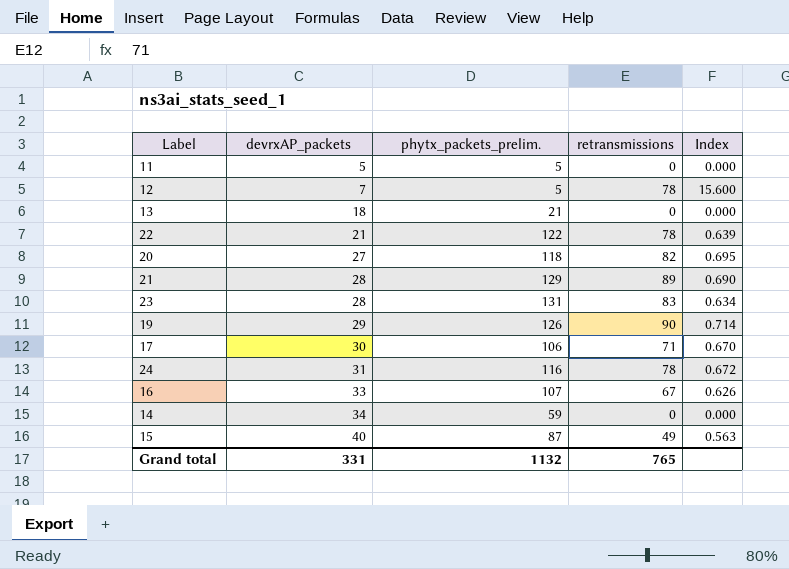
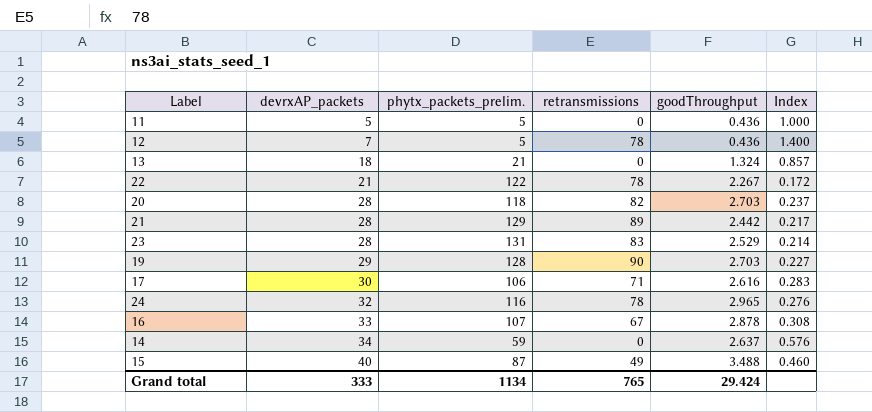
column goodThroughput | position: none -> 5
column Index | formula: [retransmissions] / [phytx_packets_prelim.] -> [devrxAP_packets] / [phytx_packets_prelim.]
20 | devrxAP_packets: 27 -> 28
19 | phytx_packets_prelim.: 126 -> 128
24 | devrxAP_packets: 31 -> 32
Grand total | devrxAP_packets: 331 -> 333
Grand total | phytx_packets_prelim.: 1132 -> 1134

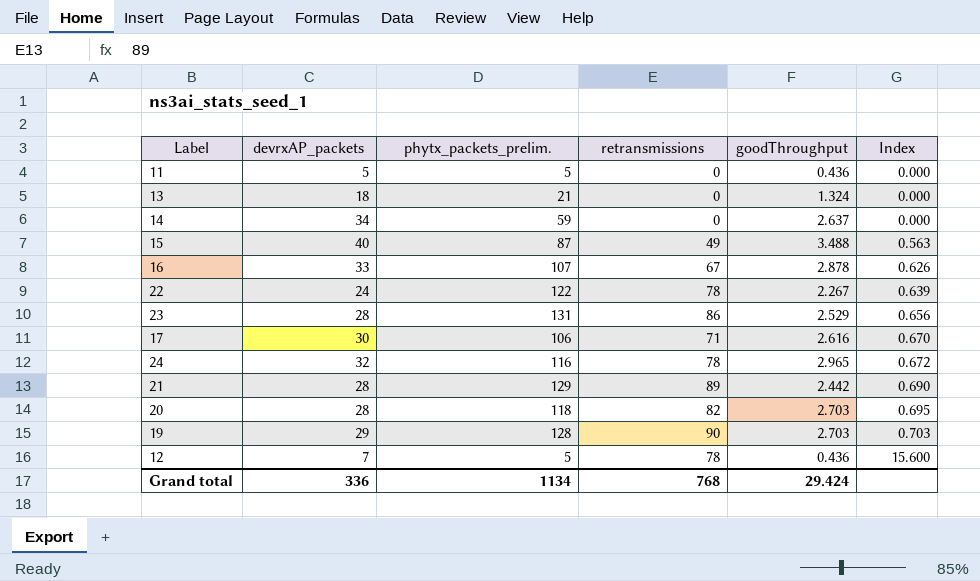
row order: devrxAP_packets ascending -> Index ascending
column Index | formula: [devrxAP_packets] / [phytx_packets_prelim.] -> [retransmissions] / [phytx_packets_prelim.]
22 | devrxAP_packets: 21 -> 24
23 | retransmissions: 83 -> 86
Grand total | devrxAP_packets: 333 -> 336
Grand total | retransmissions: 765 -> 768

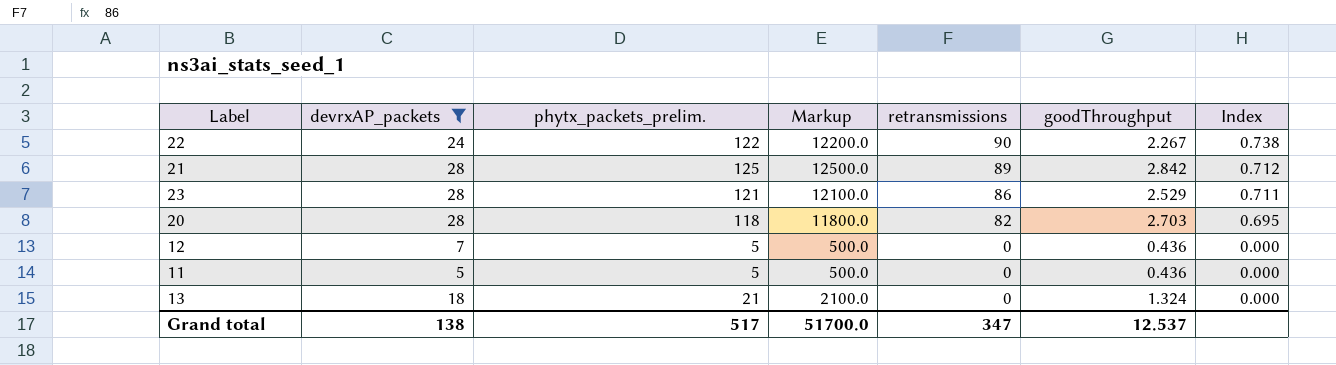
filter: none -> devrxAP_packets <= 28
row order: Index ascending -> retransmissions descending
column Markup | formula: none -> [phytx_packets_prelim.] * 100
22 | retransmissions: 78 -> 90
22 | Index: 0.639 -> 0.738
21 | phytx_packets_prelim.: 129 -> 125
21 | goodThroughput: 2.442 -> 2.842
21 | Index: 0.690 -> 0.712
23 | phytx_packets_prelim.: 131 -> 121
23 | Index: 0.656 -> 0.711
12 | retransmissions: 78 -> 0
12 | Index: 15.600 -> 0.000
Grand total | devrxAP_packets: 336 -> 138
Grand total | phytx_packets_prelim.: 1134 -> 517
Grand total | retransmissions: 768 -> 347
Grand total | goodThroughput: 29.424 -> 12.537

